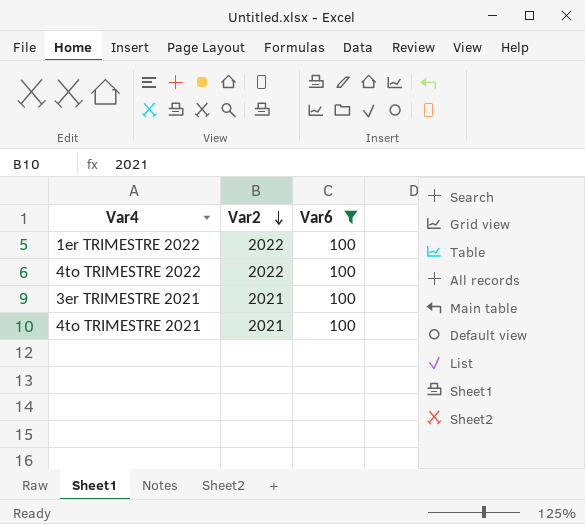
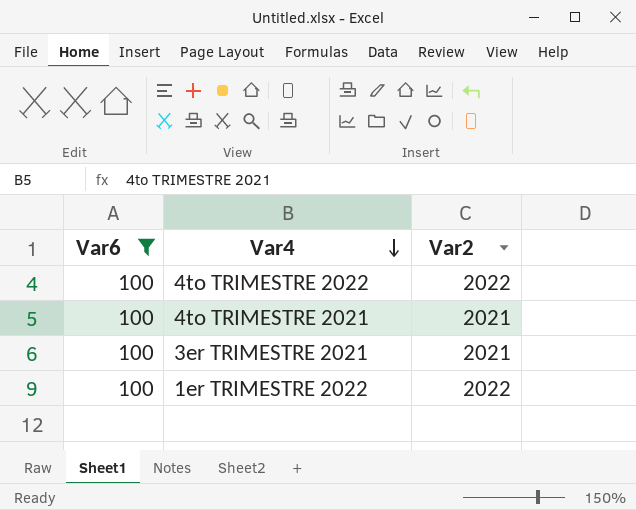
row order: Var2 descending -> Var4 descending
column Var6 | position: 3 -> 1

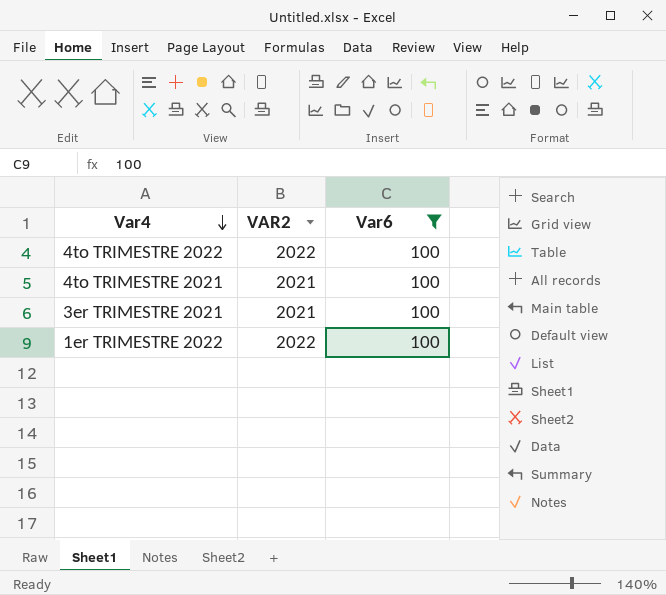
column name: Var2 -> VAR2
column Var6 | position: 1 -> 3

